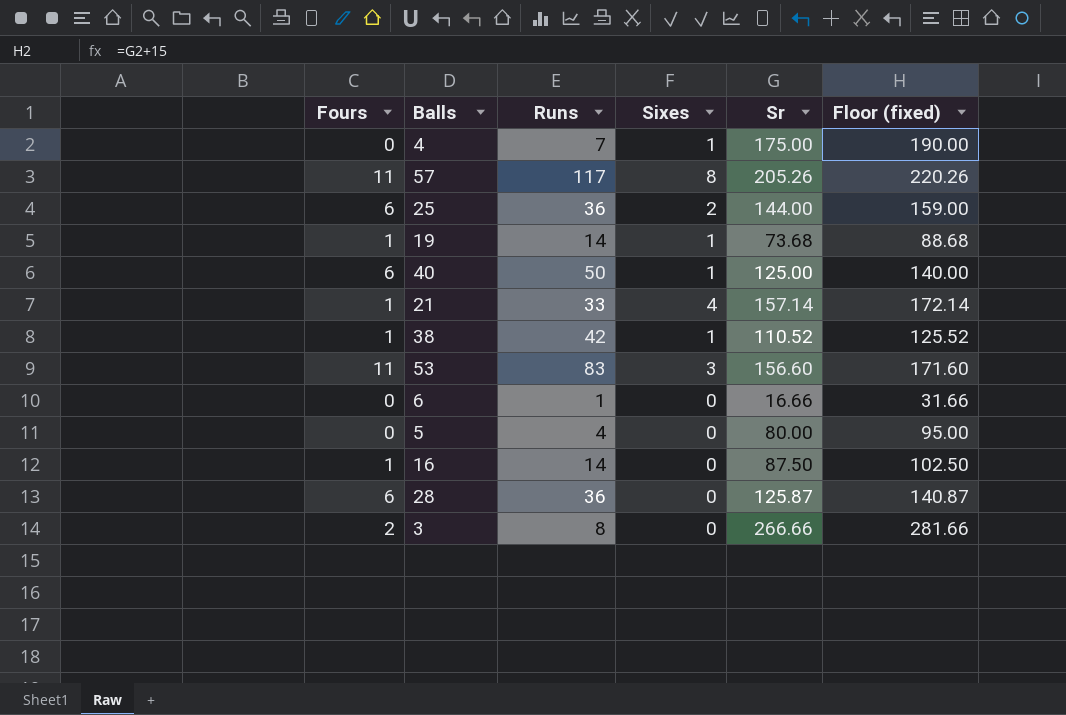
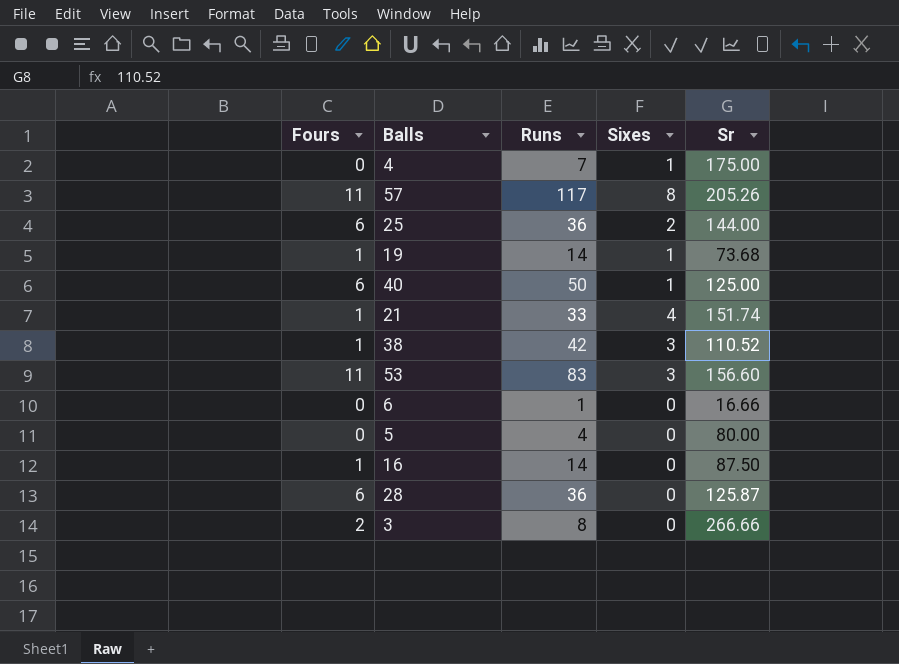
column Floor (fixed) | formula: [Sr] + 15 -> none
21 | Sr: 157.14 -> 151.74
38 | Sixes: 1 -> 3

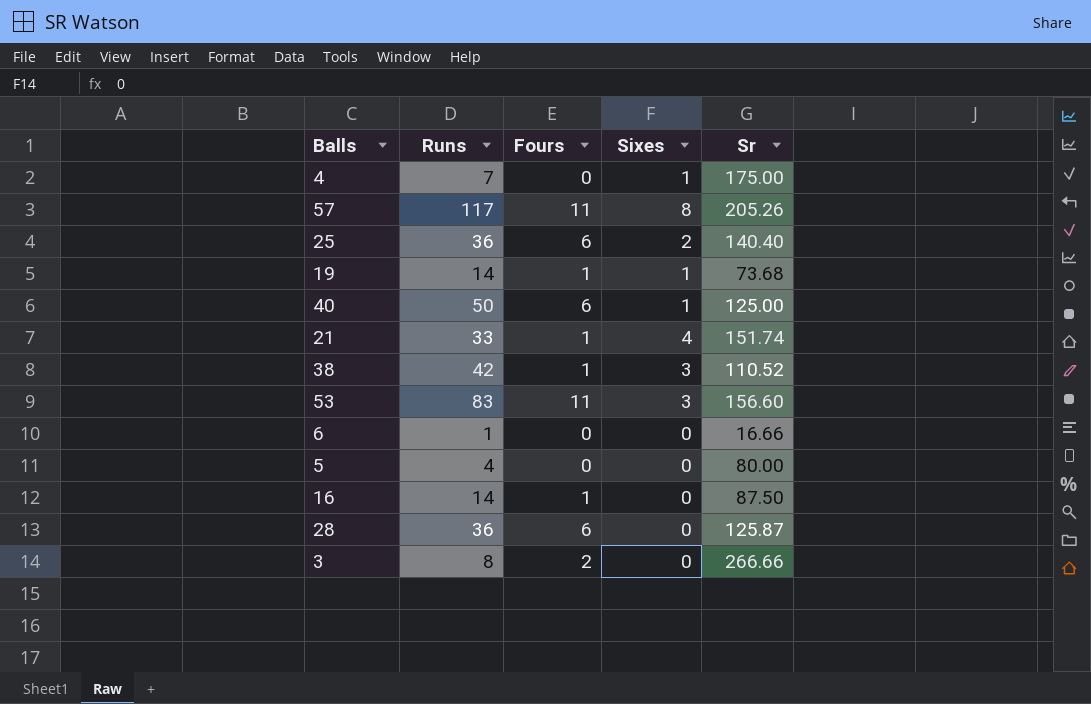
column Fours | position: 1 -> 3
25 | Sr: 144.00 -> 140.40

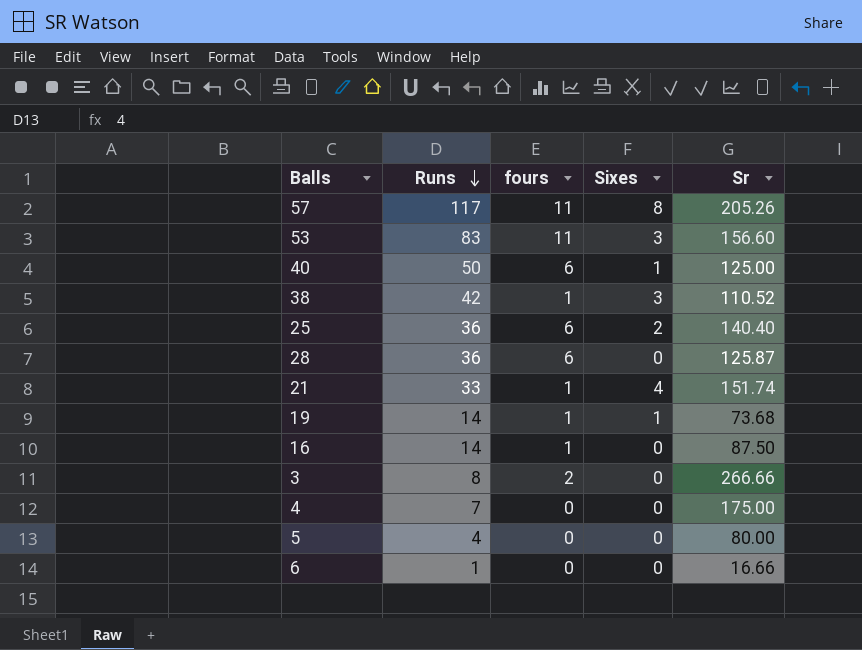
row order: none -> Runs descending
column name: Fours -> fours
4 | Sixes: 1 -> 0

